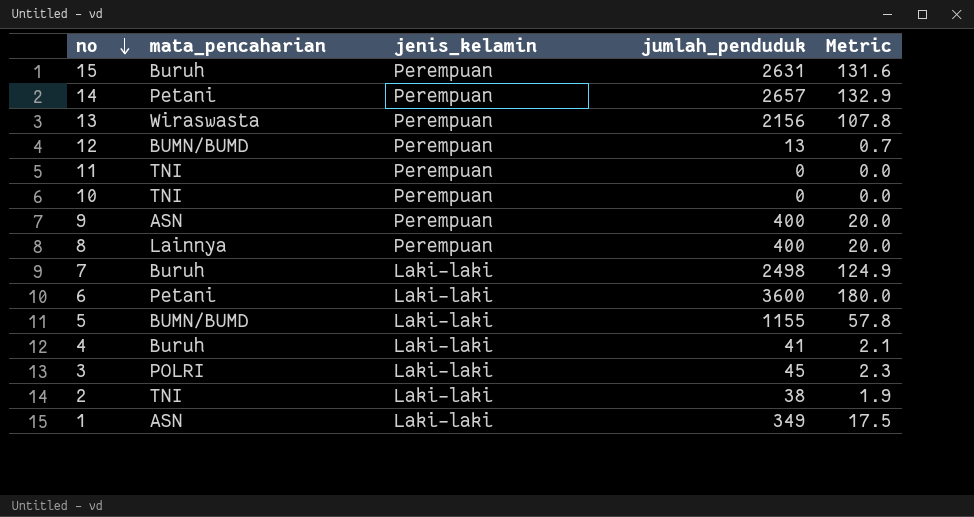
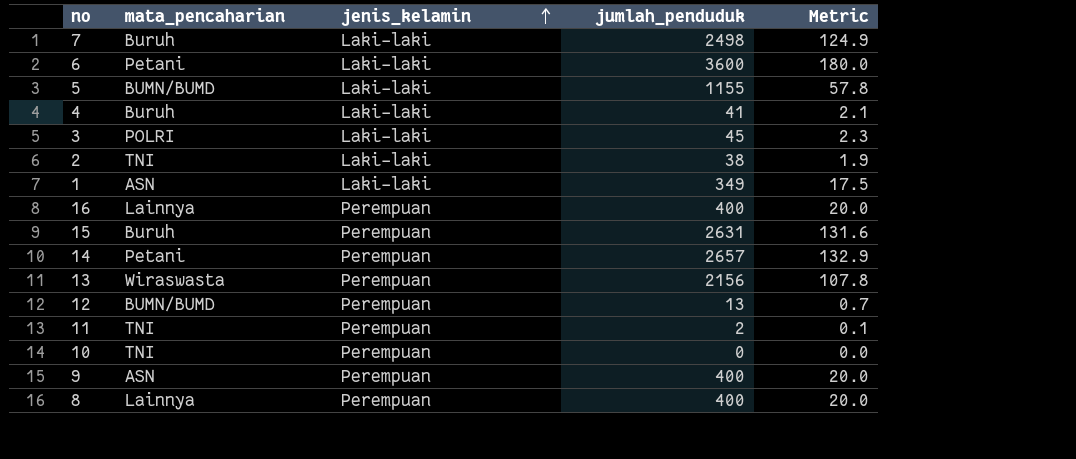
row order: no descending -> jenis_kelamin ascending
row 16: none -> Lainnya | Perempuan | 400 | 20.0
11 | jumlah_penduduk: 0 -> 2
11 | Metric: 0.0 -> 0.1

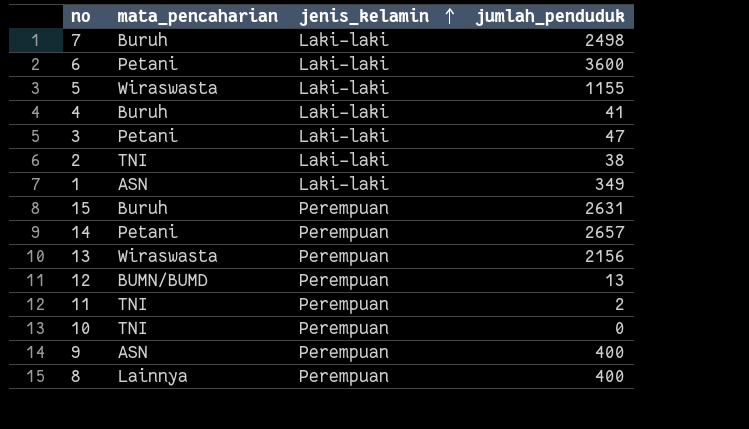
column Metric | formula: [jumlah_penduduk] * 0.05 -> none
row 16: Lainnya | Perempuan | 400 | 20.0 -> none
5 | mata_pencaharian: BUMN/BUMD -> Wiraswasta
3 | mata_pencaharian: POLRI -> Petani
3 | jumlah_penduduk: 45 -> 47

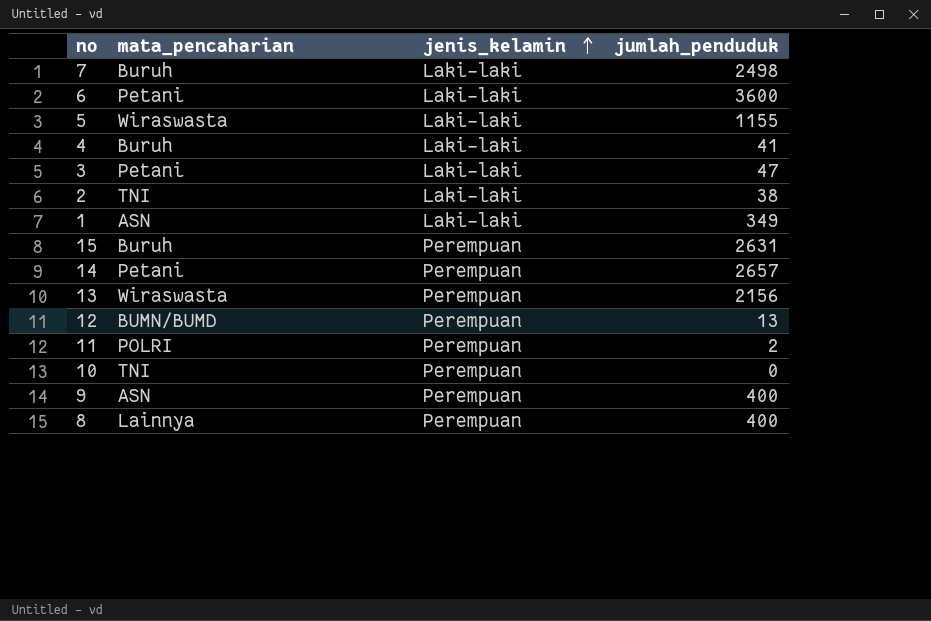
11 | mata_pencaharian: TNI -> POLRI

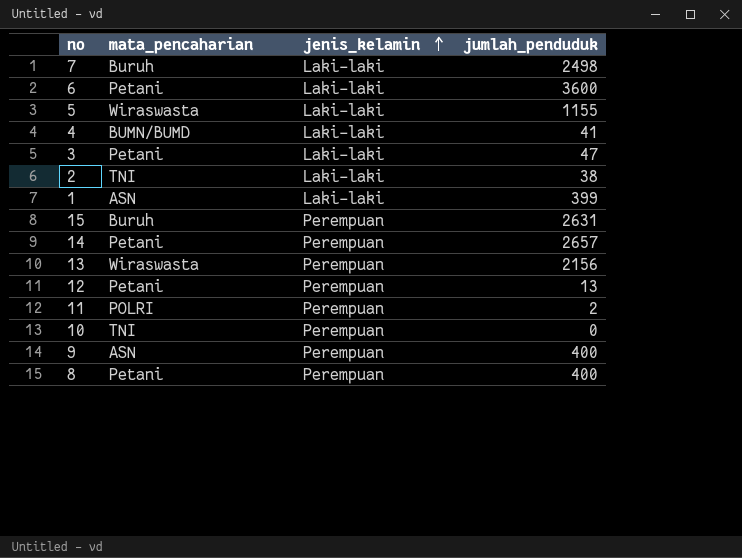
4 | mata_pencaharian: Buruh -> BUMN/BUMD
1 | jumlah_penduduk: 349 -> 399
12 | mata_pencaharian: BUMN/BUMD -> Petani
8 | mata_pencaharian: Lainnya -> Petani

